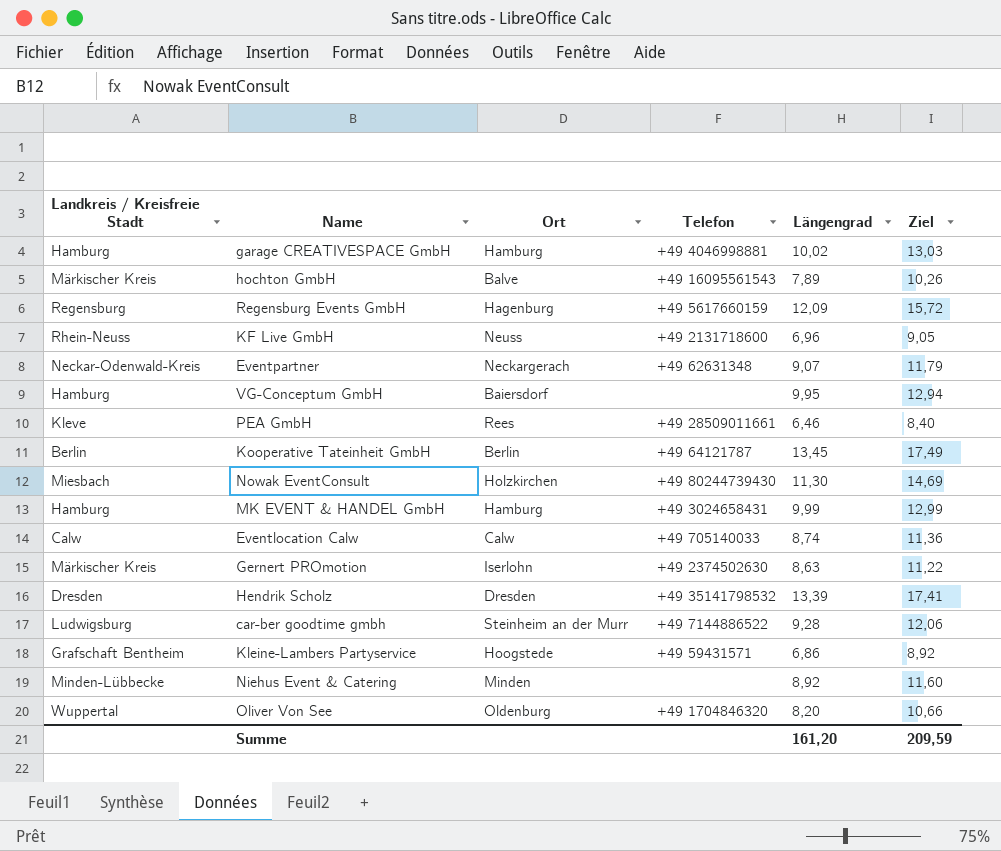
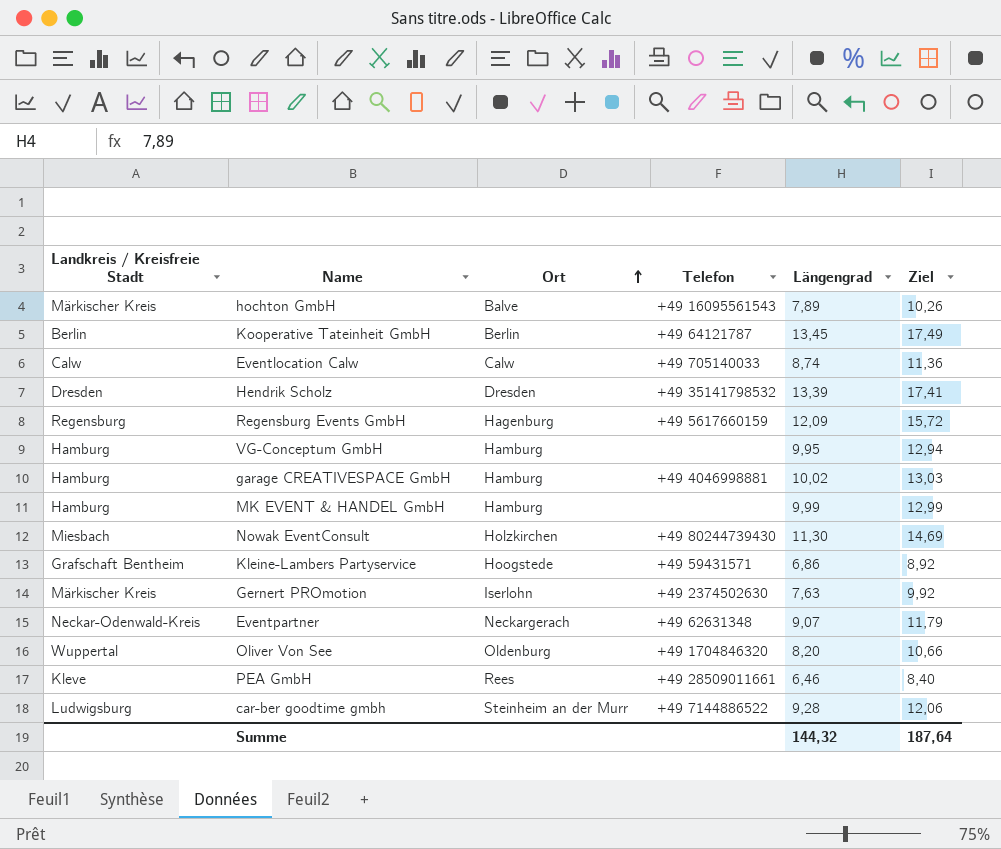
row order: none -> Ort ascending
row KF Live GmbH: Rhein-Neuss | Neuss | +49 2131718600 | 6,96 | 9,05 -> none
row Niehus Event & Catering: Minden-Lübbecke | Minden | none | 8,92 | 11,60 -> none
VG-Conceptum GmbH | Ort: Baiersdorf -> Hamburg
MK EVENT & HANDEL GmbH | Telefon: +49 3024658431 -> none
Gernert PROmotion | Längengrad: 8,63 -> 7,63
Gernert PROmotion | Ziel: 11,22 -> 9,92
Summe | Längengrad: 161,20 -> 144,32
Summe | Ziel: 209,59 -> 187,64

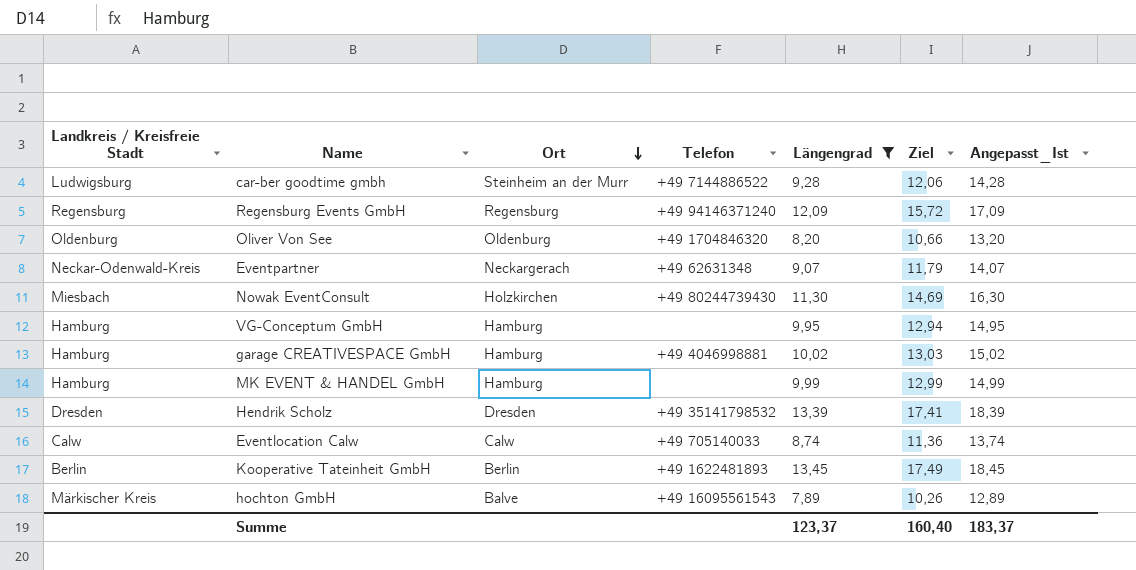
filter: none -> Längengrad >= 7,89
row order: Ort ascending -> Ort descending
column Angepasst_Ist | formula: none -> [Längengrad] + 5
Regensburg Events GmbH | Ort: Hagenburg -> Regensburg
Regensburg Events GmbH | Telefon: +49 5617660159 -> +49 94146371240
Oliver Von See | Landkreis / Kreisfreie Stadt: Wuppertal -> Oldenburg
Kooperative Tateinheit GmbH | Telefon: +49 64121787 -> +49 1622481893
Summe | Längengrad: 144,32 -> 123,37
Summe | Ziel: 187,64 -> 160,40

